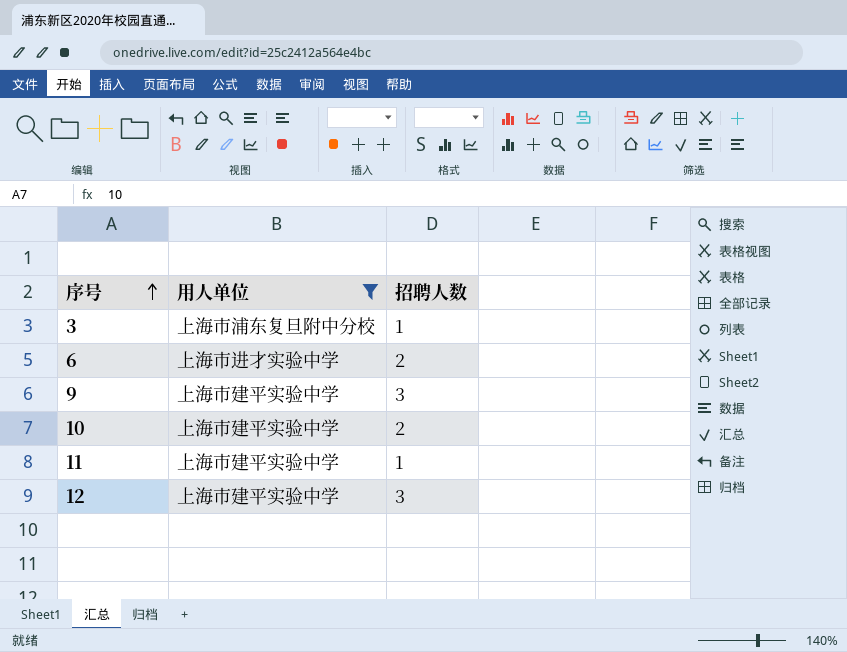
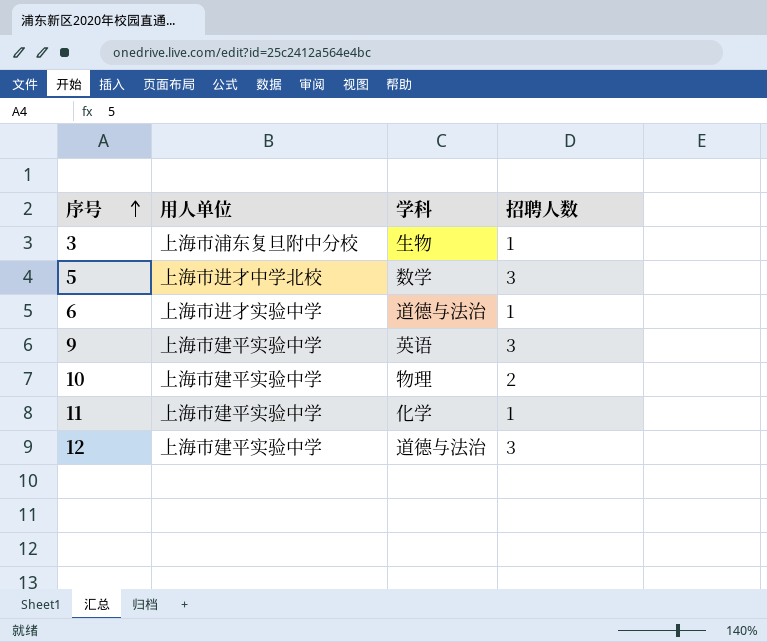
filter: 用人单位 != 上海市进才中学北校 -> none
column 学科 | position: none -> 3
6 | 招聘人数: 2 -> 1

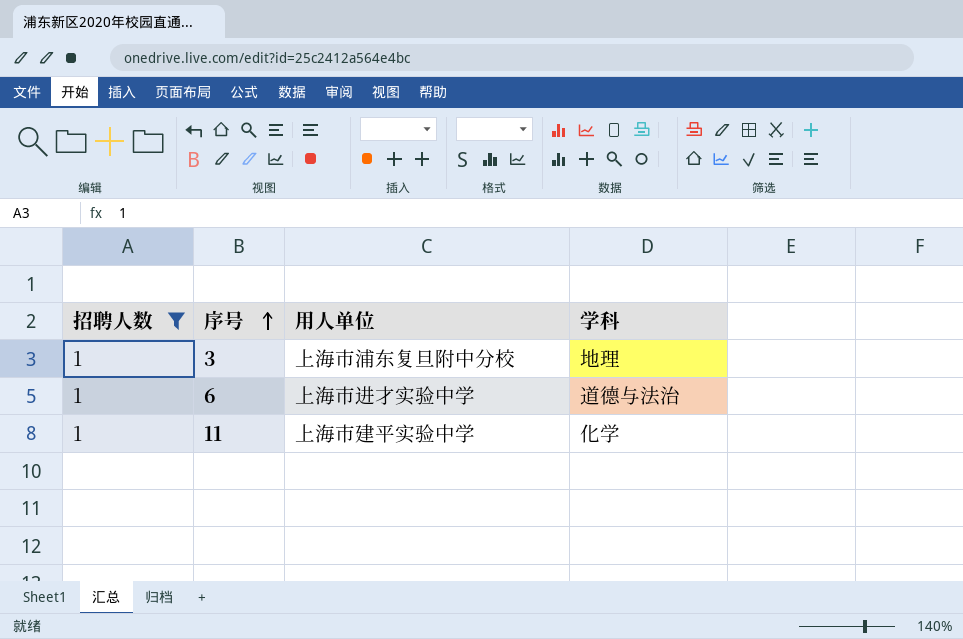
filter: none -> 招聘人数 = 1
column 招聘人数 | position: 4 -> 1
3 | 学科: 生物 -> 地理

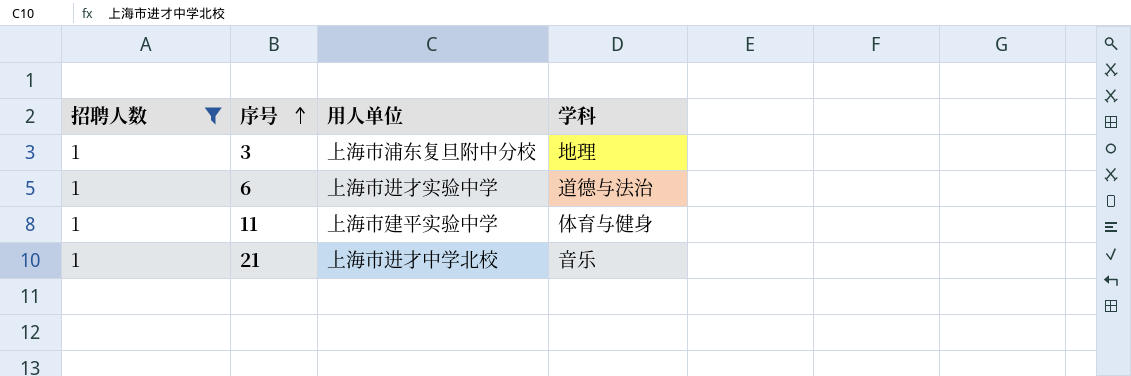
11 | 学科: 化学 -> 体育与健身
row 21: none -> 1 | 上海市进才中学北校 | 音乐

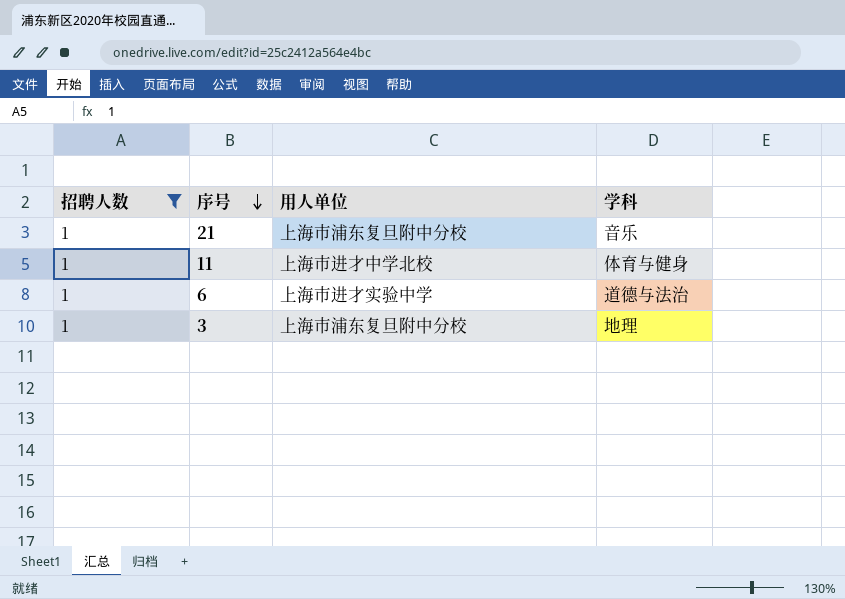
row order: 序号 ascending -> 序号 descending
21 | 用人单位: 上海市进才中学北校 -> 上海市浦东复旦附中分校
11 | 用人单位: 上海市建平实验中学 -> 上海市进才中学北校

